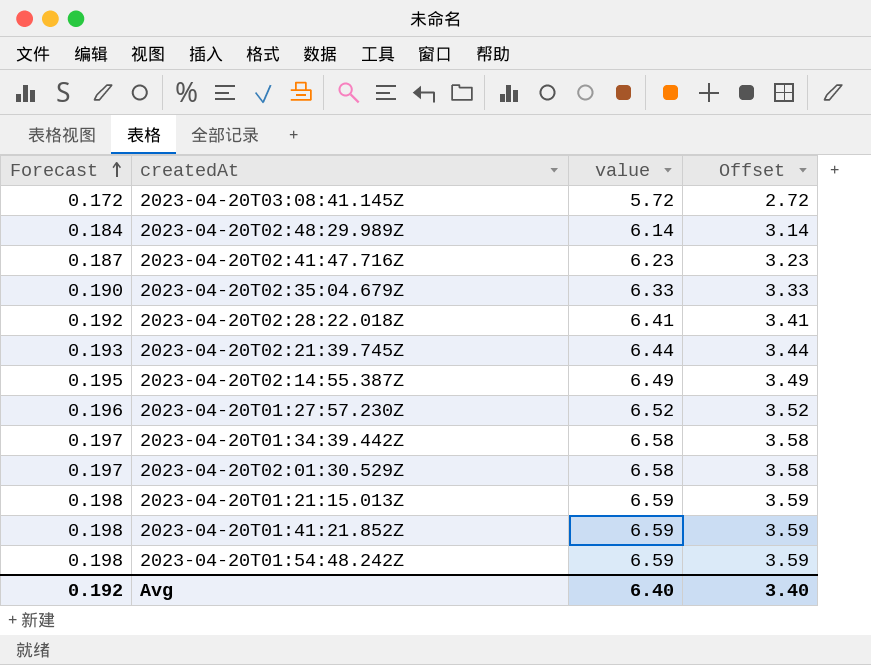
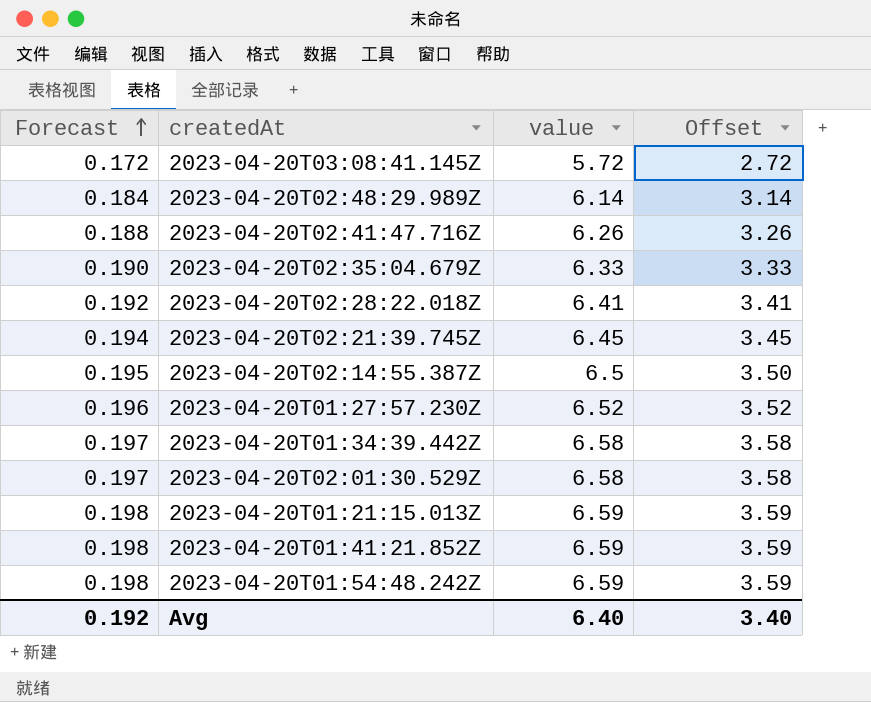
2023-04-20T02:41:47.716Z | Forecast: 0.187 -> 0.188
2023-04-20T02:41:47.716Z | value: 6.23 -> 6.26
2023-04-20T02:41:47.716Z | Offset: 3.23 -> 3.26
2023-04-20T02:21:39.745Z | Forecast: 0.193 -> 0.194
2023-04-20T02:21:39.745Z | value: 6.44 -> 6.45
2023-04-20T02:21:39.745Z | Offset: 3.44 -> 3.45
2023-04-20T02:14:55.387Z | value: 6.49 -> 6.5
2023-04-20T02:14:55.387Z | Offset: 3.49 -> 3.50

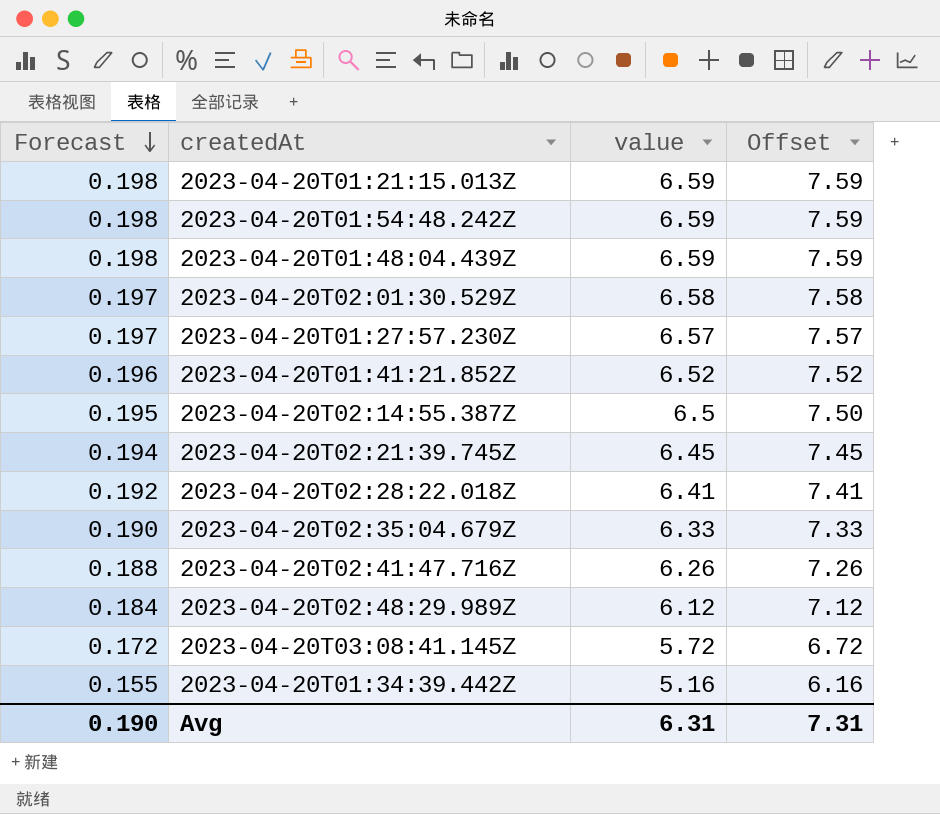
row order: Forecast ascending -> Forecast descending
column Offset | formula: [value] - 3 -> [value] + 1
row 2023-04-20T01:48:04.439Z: none -> 0.198 | 6.59 | 7.59
2023-04-20T01:27:57.230Z | Forecast: 0.196 -> 0.197
2023-04-20T01:27:57.230Z | value: 6.52 -> 6.57
2023-04-20T01:41:21.852Z | Forecast: 0.198 -> 0.196
2023-04-20T01:41:21.852Z | value: 6.59 -> 6.52
2023-04-20T02:48:29.989Z | value: 6.14 -> 6.12
2023-04-20T01:34:39.442Z | Forecast: 0.197 -> 0.155
2023-04-20T01:34:39.442Z | value: 6.58 -> 5.16
Avg | Forecast: 0.192 -> 0.190
Avg | value: 6.40 -> 6.31
Avg | Offset: 3.40 -> 7.31

